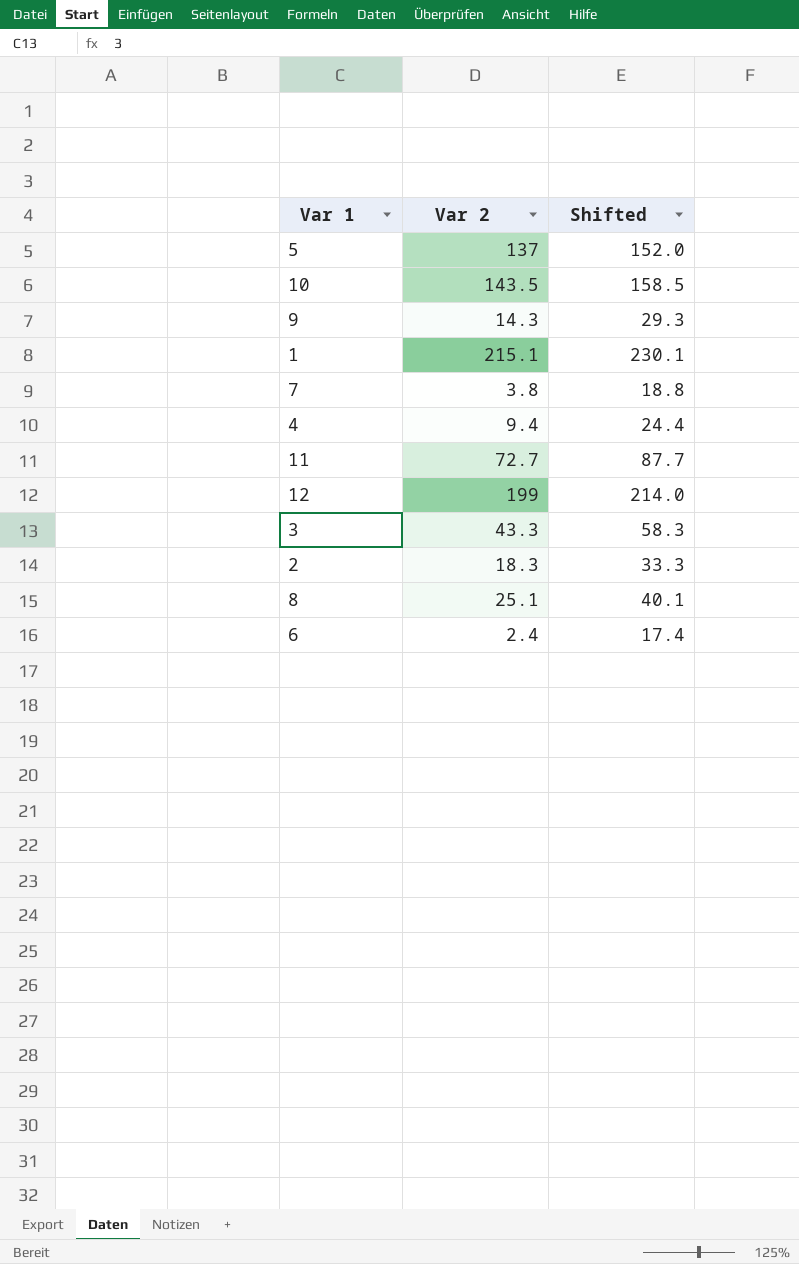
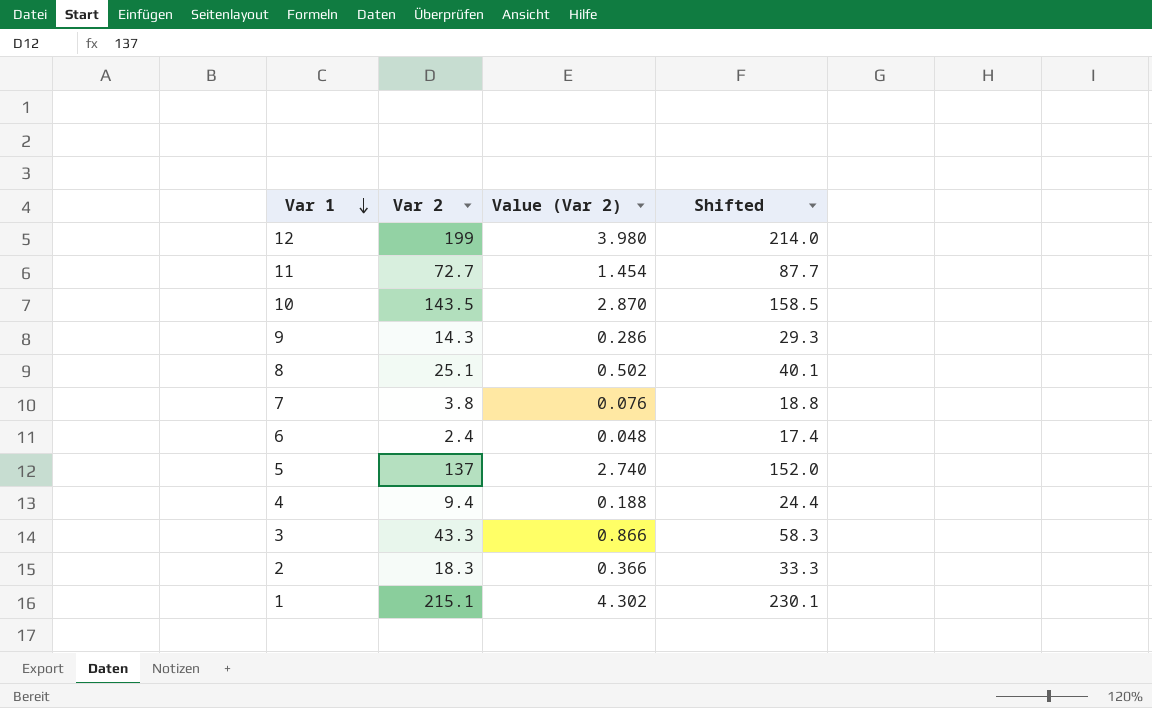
row order: none -> Var 1 descending
column Value (Var 2) | formula: none -> [Var 2] * 0.02

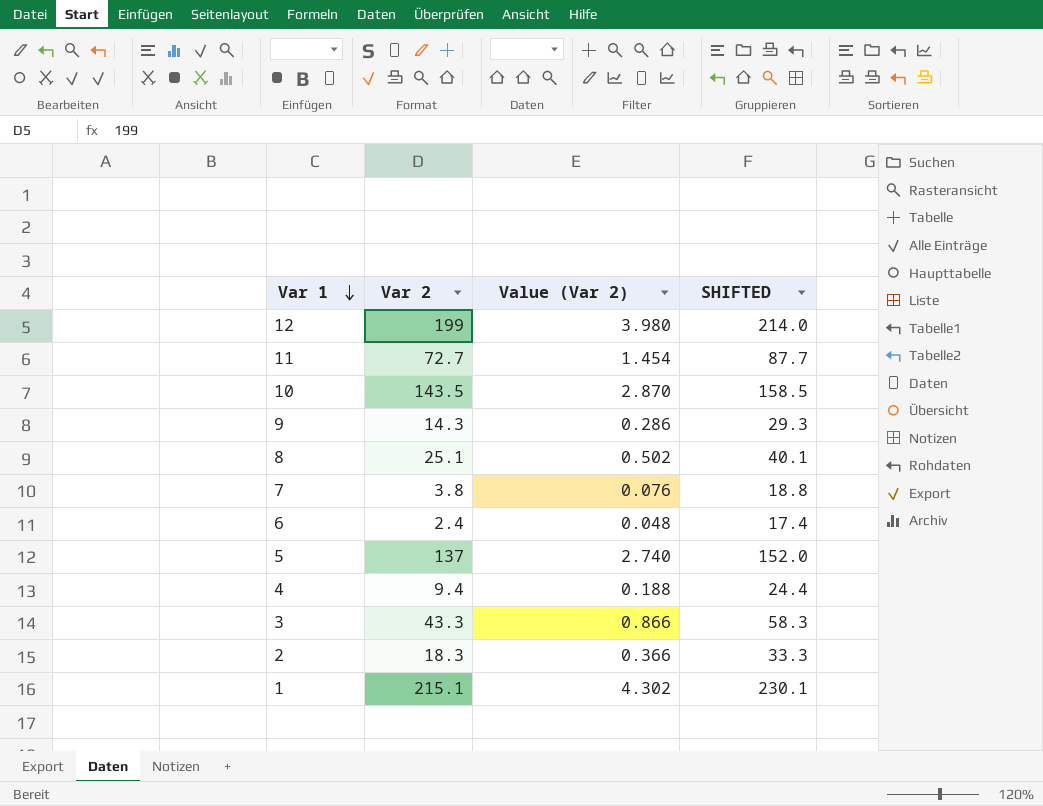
column name: Shifted -> SHIFTED

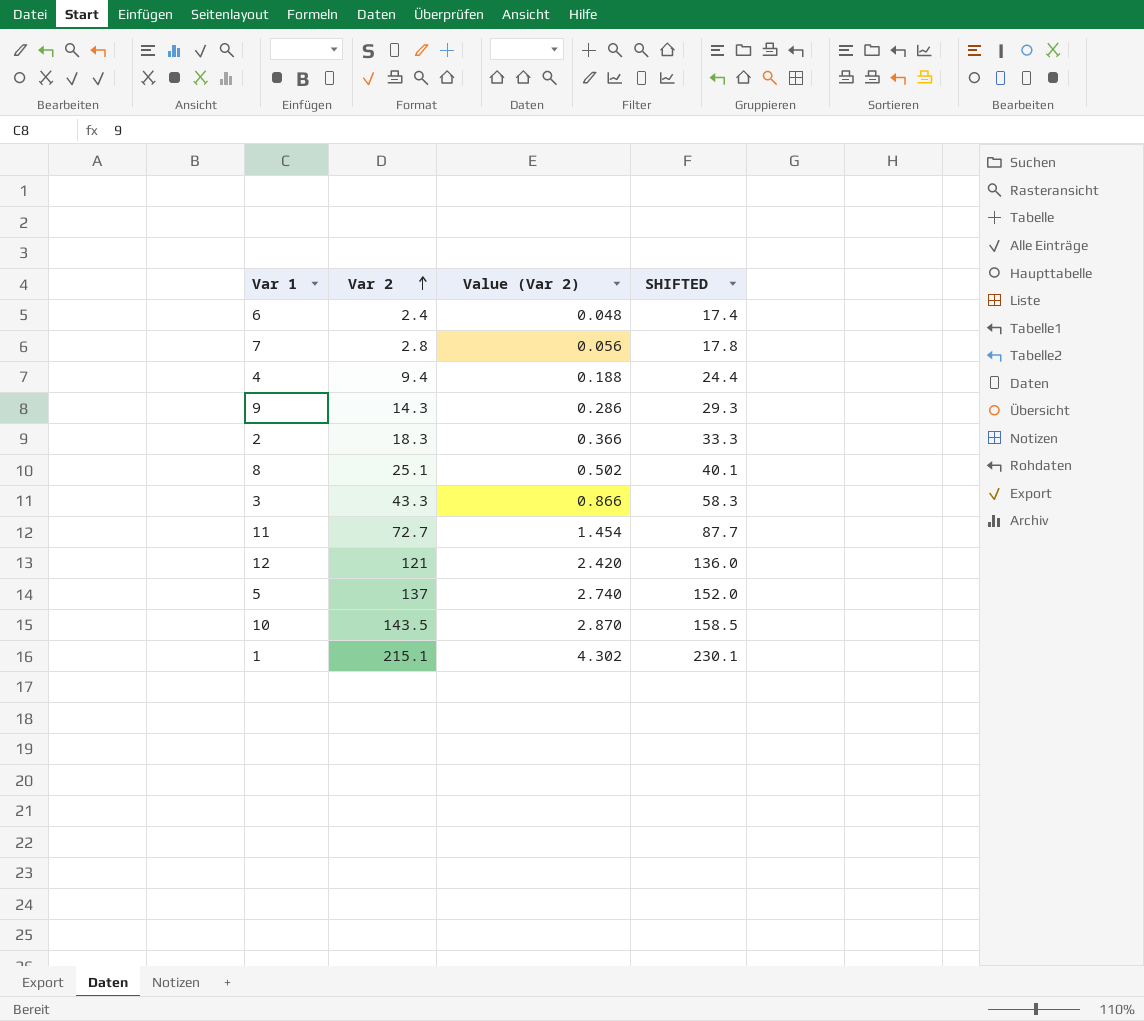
row order: Var 1 descending -> Var 2 ascending
7 | Var 2: 3.8 -> 2.8
7 | Value (Var 2): 0.076 -> 0.056
7 | SHIFTED: 18.8 -> 17.8
12 | Var 2: 199 -> 121
12 | Value (Var 2): 3.980 -> 2.420
12 | SHIFTED: 214.0 -> 136.0

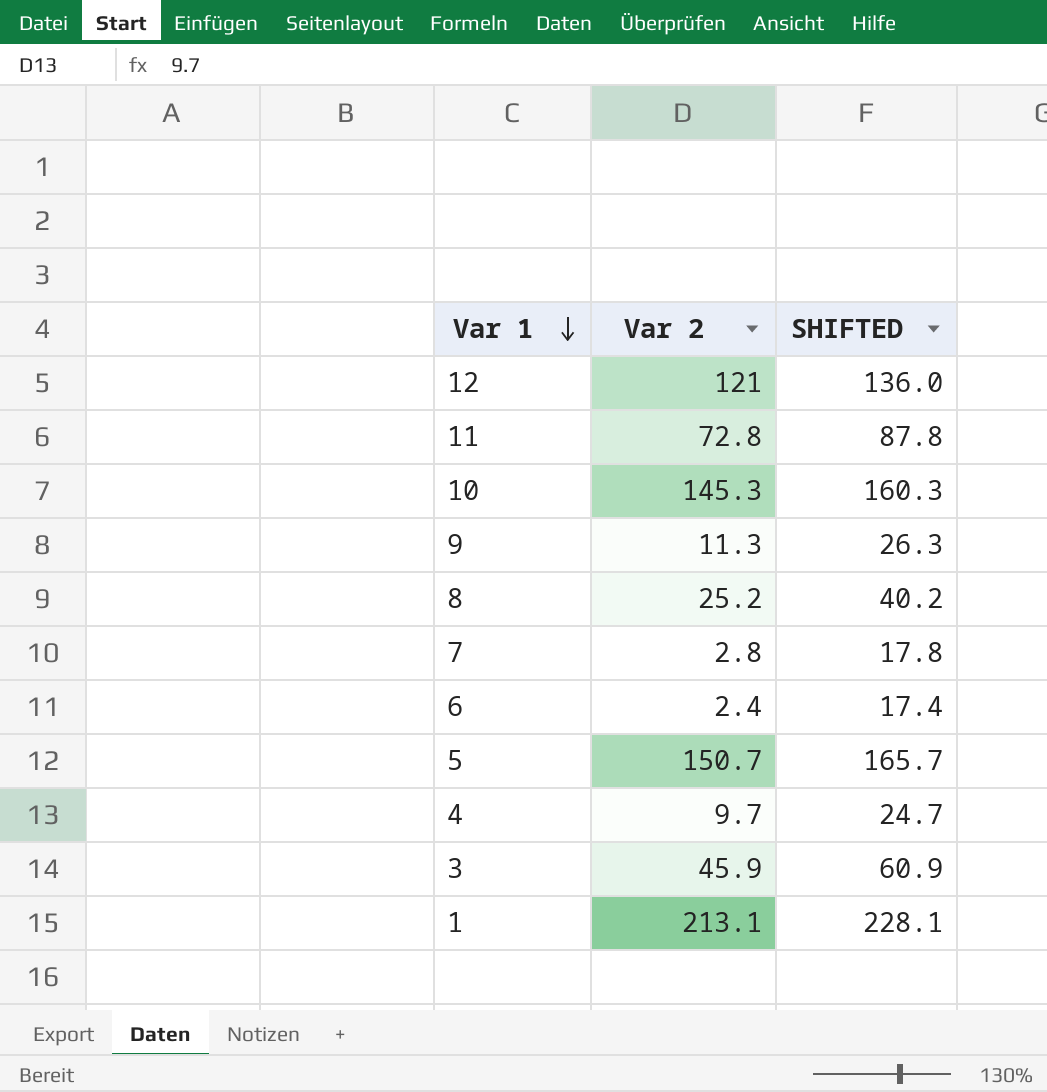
row order: Var 2 ascending -> Var 1 descending
column Value (Var 2) | formula: [Var 2] * 0.02 -> none
row 2: 18.3 | 0.366 | 33.3 -> none
11 | Var 2: 72.7 -> 72.8
11 | SHIFTED: 87.7 -> 87.8
10 | Var 2: 143.5 -> 145.3
10 | SHIFTED: 158.5 -> 160.3
9 | Var 2: 14.3 -> 11.3
9 | SHIFTED: 29.3 -> 26.3
8 | Var 2: 25.1 -> 25.2
8 | SHIFTED: 40.1 -> 40.2
5 | Var 2: 137 -> 150.7
5 | SHIFTED: 152.0 -> 165.7
4 | Var 2: 9.4 -> 9.7
4 | SHIFTED: 24.4 -> 24.7
3 | Var 2: 43.3 -> 45.9
3 | SHIFTED: 58.3 -> 60.9
1 | Var 2: 215.1 -> 213.1
1 | SHIFTED: 230.1 -> 228.1

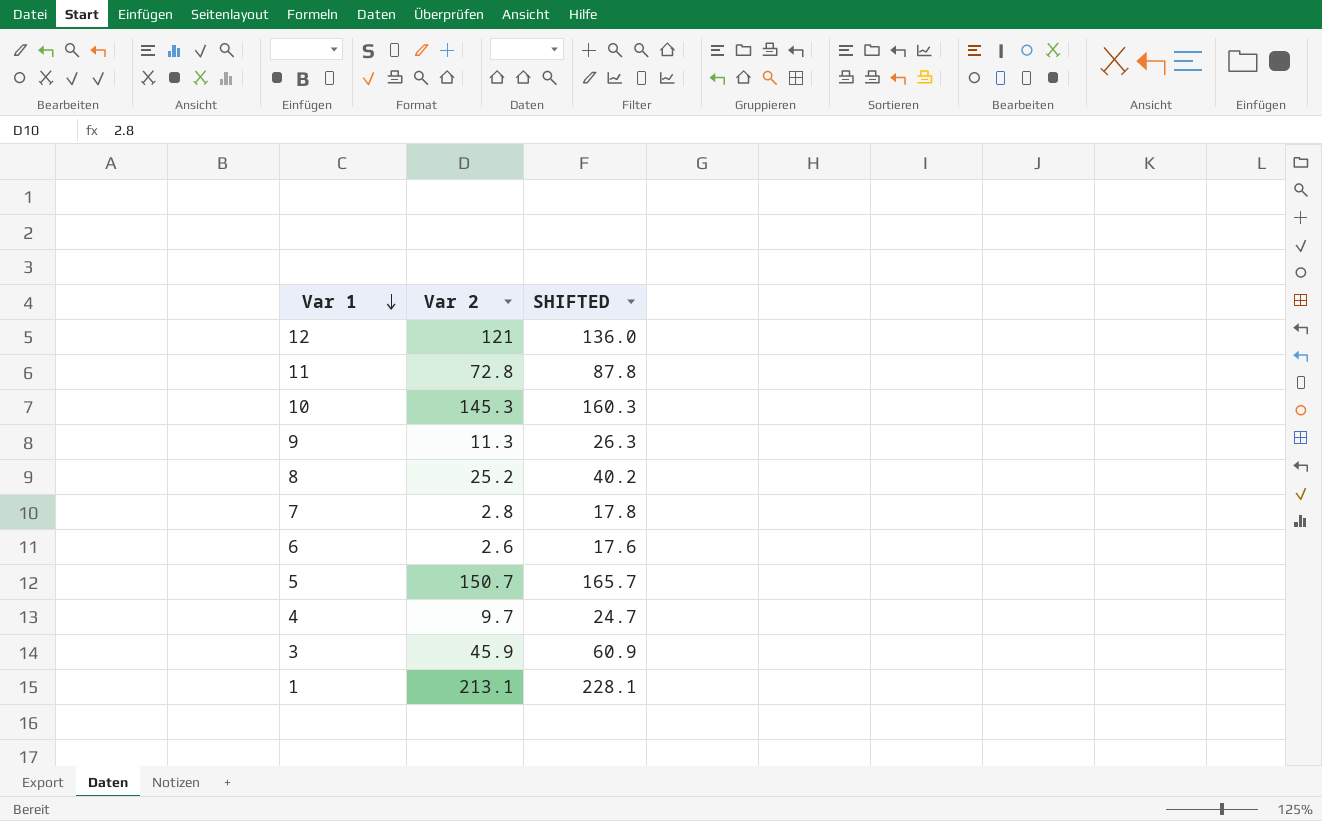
6 | Var 2: 2.4 -> 2.6
6 | SHIFTED: 17.4 -> 17.6

